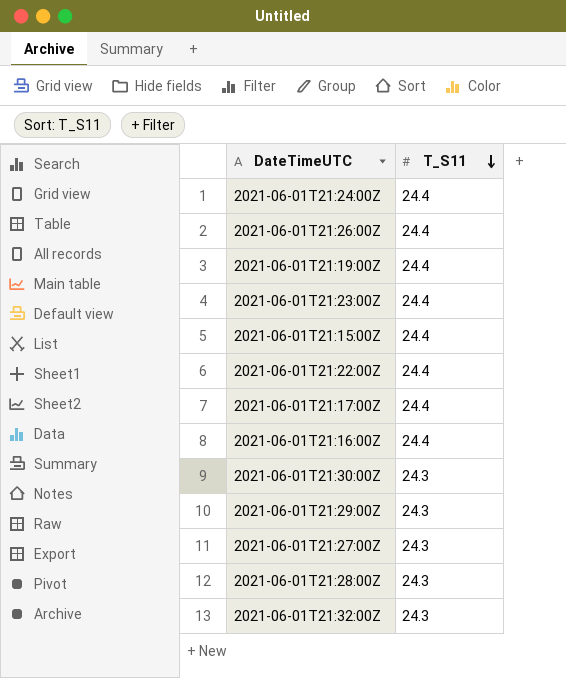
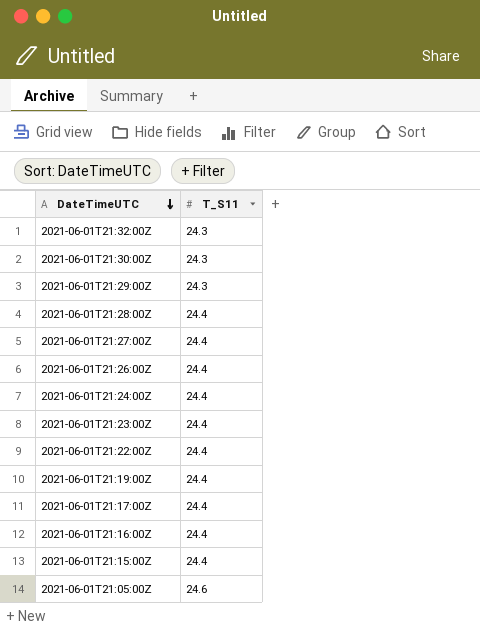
row order: T_S11 descending -> DateTimeUTC descending
2021-06-01T21:28:00Z | T_S11: 24.3 -> 24.4
2021-06-01T21:27:00Z | T_S11: 24.3 -> 24.4
row 2021-06-01T21:05:00Z: none -> 24.6

